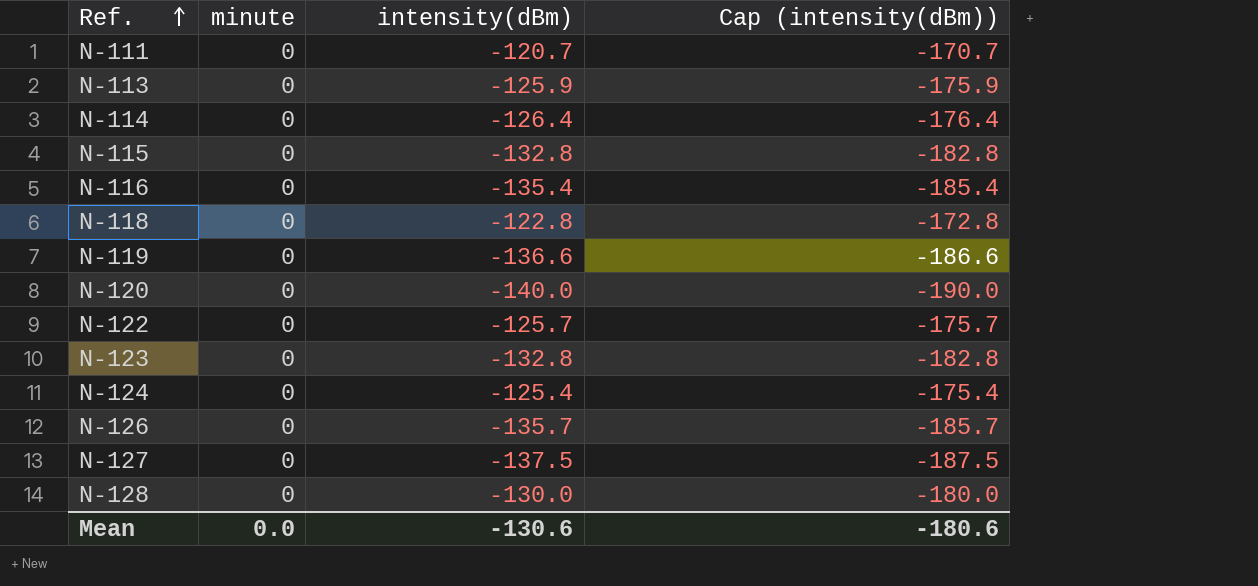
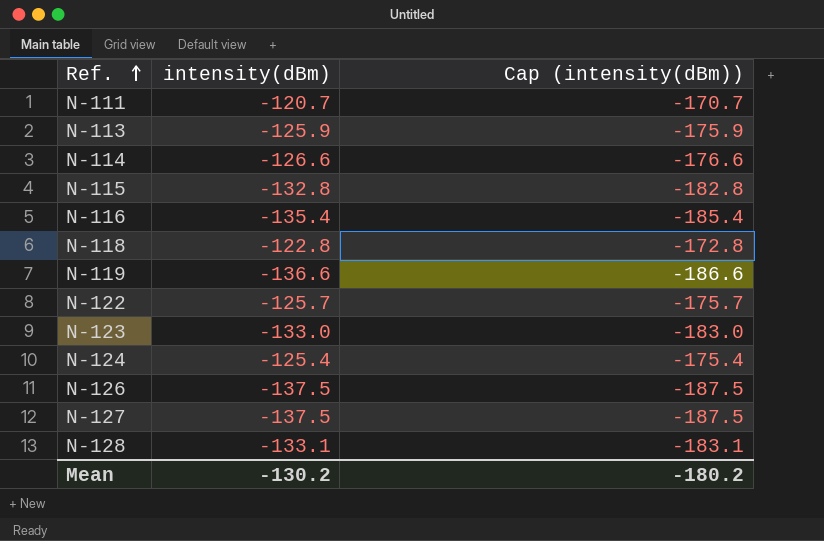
column minute | position: 2 -> none
row N-120: 0 | -140.0 | -190.0 -> none
N-114 | intensity(dBm): -126.4 -> -126.6
N-114 | Cap (intensity(dBm)): -176.4 -> -176.6
N-123 | intensity(dBm): -132.8 -> -133.0
N-123 | Cap (intensity(dBm)): -182.8 -> -183.0
N-126 | intensity(dBm): -135.7 -> -137.5
N-126 | Cap (intensity(dBm)): -185.7 -> -187.5
N-128 | intensity(dBm): -130.0 -> -133.1
N-128 | Cap (intensity(dBm)): -180.0 -> -183.1
Mean | intensity(dBm): -130.6 -> -130.2
Mean | Cap (intensity(dBm)): -180.6 -> -180.2

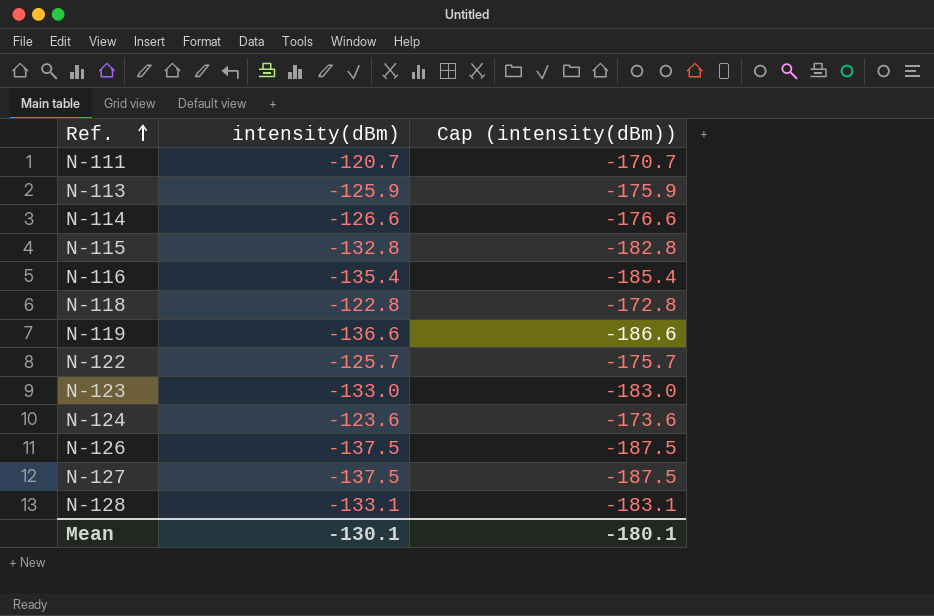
N-124 | intensity(dBm): -125.4 -> -123.6
N-124 | Cap (intensity(dBm)): -175.4 -> -173.6
Mean | intensity(dBm): -130.2 -> -130.1
Mean | Cap (intensity(dBm)): -180.2 -> -180.1

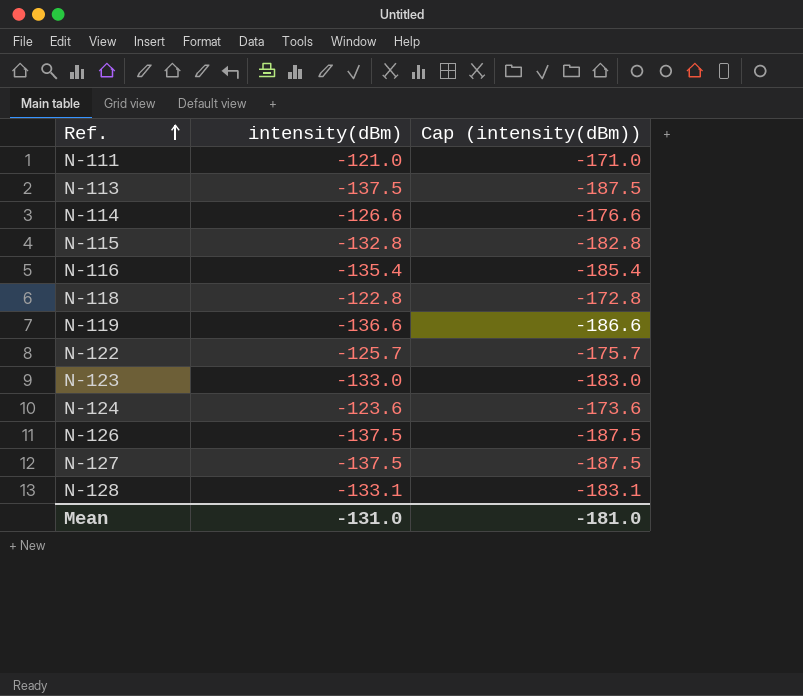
N-111 | intensity(dBm): -120.7 -> -121.0
N-111 | Cap (intensity(dBm)): -170.7 -> -171.0
N-113 | intensity(dBm): -125.9 -> -137.5
N-113 | Cap (intensity(dBm)): -175.9 -> -187.5
Mean | intensity(dBm): -130.1 -> -131.0
Mean | Cap (intensity(dBm)): -180.1 -> -181.0

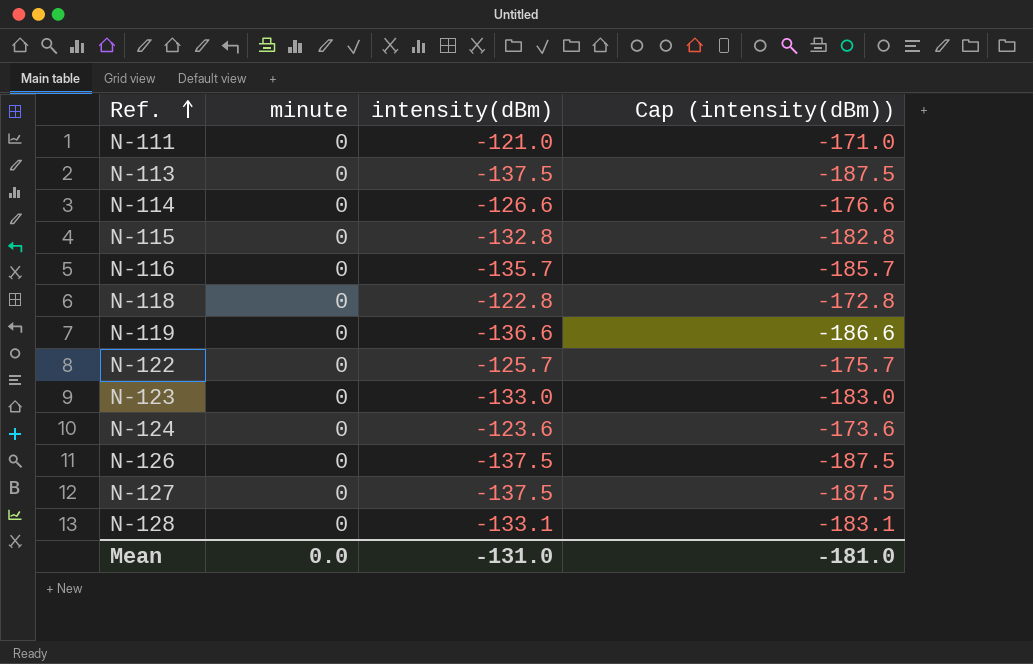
column minute | position: none -> 2
N-116 | intensity(dBm): -135.4 -> -135.7
N-116 | Cap (intensity(dBm)): -185.4 -> -185.7

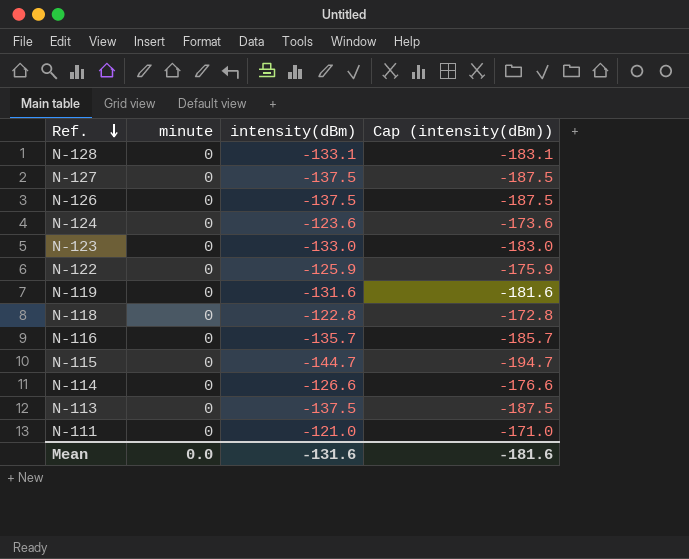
row order: Ref. ascending -> Ref. descending
N-122 | intensity(dBm): -125.7 -> -125.9
N-122 | Cap (intensity(dBm)): -175.7 -> -175.9
N-119 | intensity(dBm): -136.6 -> -131.6
N-119 | Cap (intensity(dBm)): -186.6 -> -181.6
N-115 | intensity(dBm): -132.8 -> -144.7
N-115 | Cap (intensity(dBm)): -182.8 -> -194.7
Mean | intensity(dBm): -131.0 -> -131.6
Mean | Cap (intensity(dBm)): -181.0 -> -181.6

